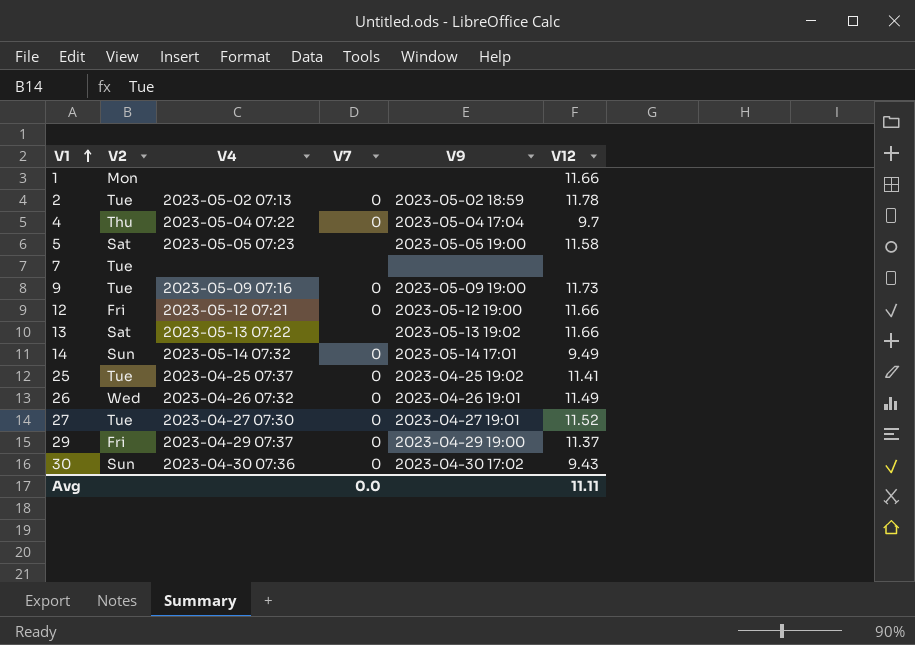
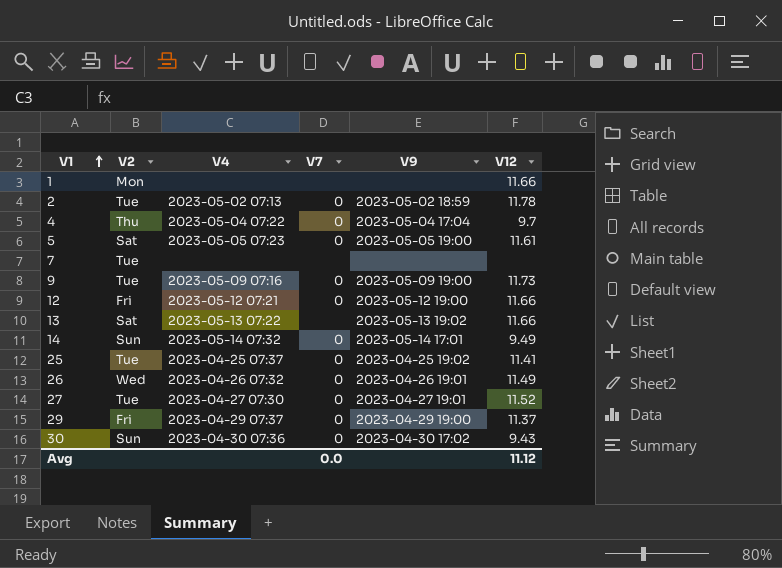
5 | V7: none -> 0
5 | V12: 11.58 -> 11.61
Avg | V12: 11.11 -> 11.12

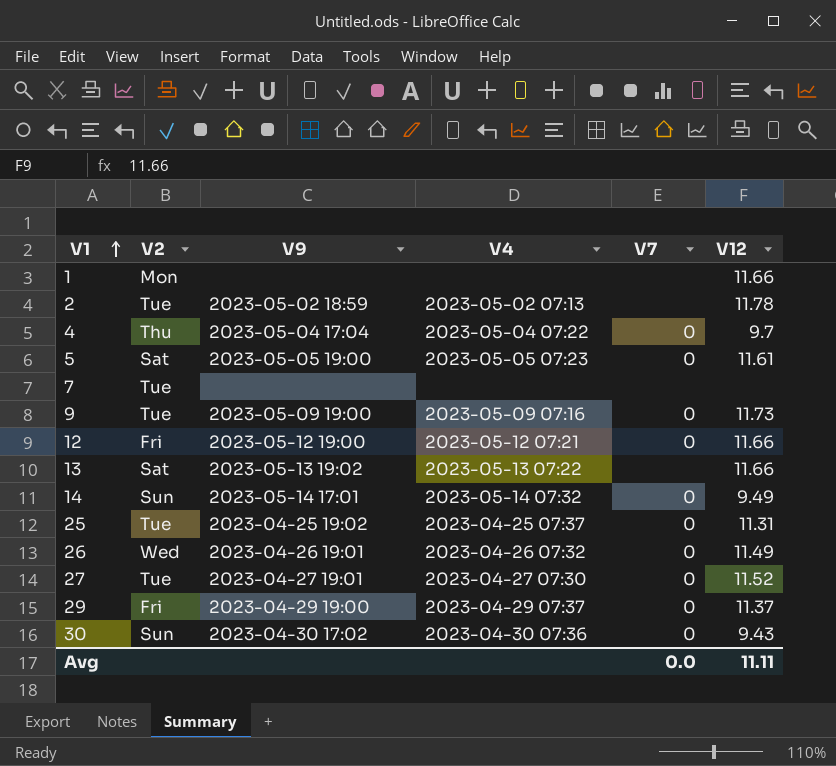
column V9 | position: 5 -> 3
2 | V7: 0 -> none
25 | V12: 11.41 -> 11.31
Avg | V12: 11.12 -> 11.11

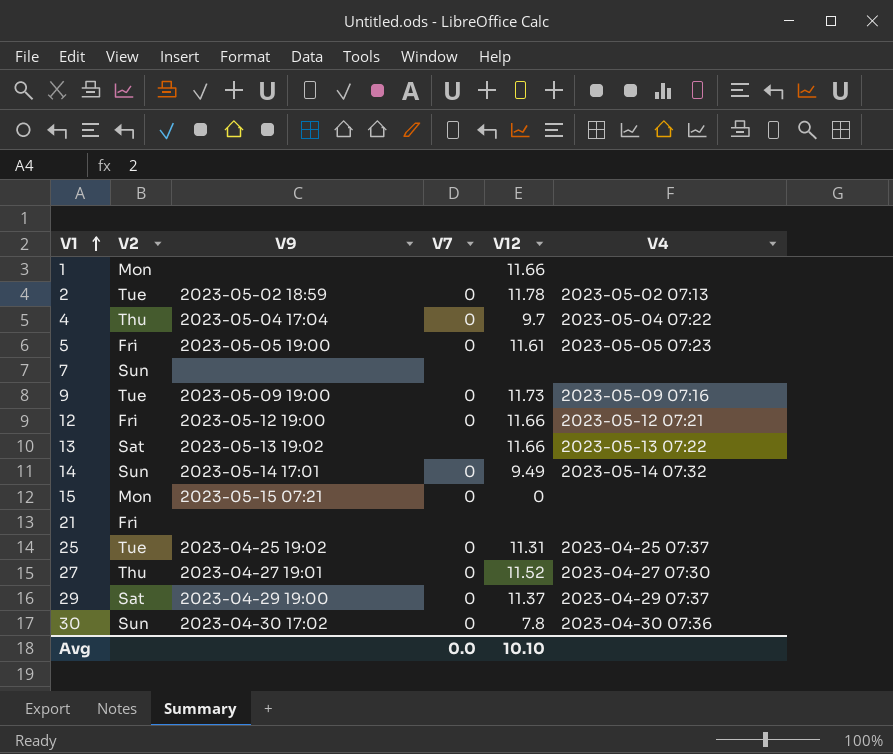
column V4 | position: 4 -> 6
row 26: Wed | 2023-04-26 19:01 | 2023-04-26 07:32 | 0 | 11.49 -> none
2 | V7: none -> 0
5 | V2: Sat -> Fri
7 | V2: Tue -> Sun
row 15: none -> Mon | 2023-05-15 07:21 | 0 | 0 | none
row 21: none -> Fri | none | none | none | none
27 | V2: Tue -> Thu
29 | V2: Fri -> Sat
30 | V12: 9.43 -> 7.8
Avg | V12: 11.11 -> 10.10

